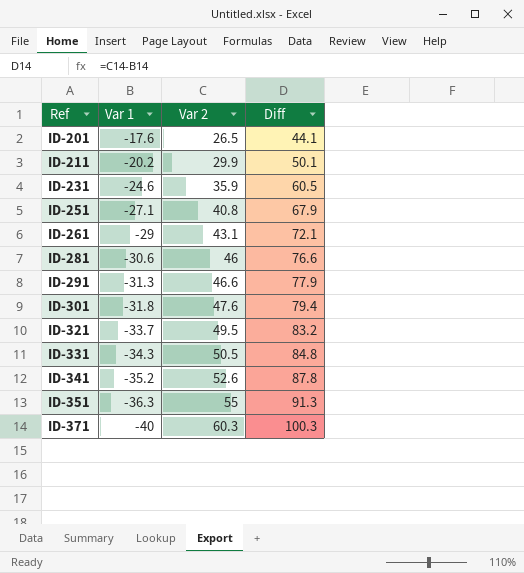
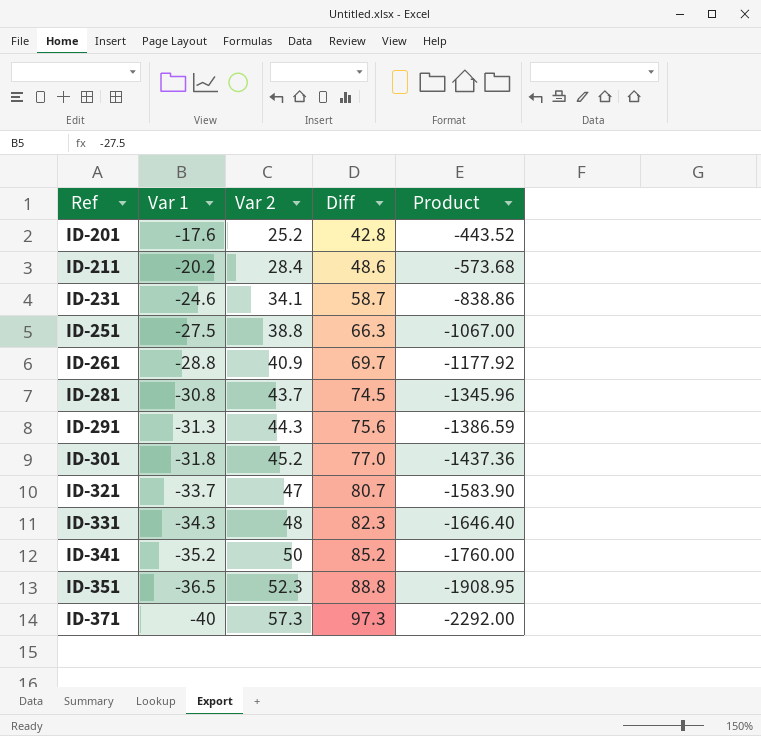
column Product | formula: none -> [Var 1] * [Var 2]
ID-201 | Var 2: 26.5 -> 25.2
ID-201 | Diff: 44.1 -> 42.8
ID-211 | Var 2: 29.9 -> 28.4
ID-211 | Diff: 50.1 -> 48.6
ID-231 | Var 2: 35.9 -> 34.1
ID-231 | Diff: 60.5 -> 58.7
ID-251 | Var 1: -27.1 -> -27.5
ID-251 | Var 2: 40.8 -> 38.8
ID-251 | Diff: 67.9 -> 66.3
ID-261 | Var 1: -29 -> -28.8
ID-261 | Var 2: 43.1 -> 40.9
ID-261 | Diff: 72.1 -> 69.7
ID-281 | Var 1: -30.6 -> -30.8
ID-281 | Var 2: 46 -> 43.7
ID-281 | Diff: 76.6 -> 74.5
ID-291 | Var 2: 46.6 -> 44.3
ID-291 | Diff: 77.9 -> 75.6
ID-301 | Var 2: 47.6 -> 45.2
ID-301 | Diff: 79.4 -> 77.0
ID-321 | Var 2: 49.5 -> 47
ID-321 | Diff: 83.2 -> 80.7
ID-331 | Var 2: 50.5 -> 48
ID-331 | Diff: 84.8 -> 82.3
ID-341 | Var 2: 52.6 -> 50
ID-341 | Diff: 87.8 -> 85.2
ID-351 | Var 1: -36.3 -> -36.5
ID-351 | Var 2: 55 -> 52.3
ID-351 | Diff: 91.3 -> 88.8
ID-371 | Var 2: 60.3 -> 57.3
ID-371 | Diff: 100.3 -> 97.3

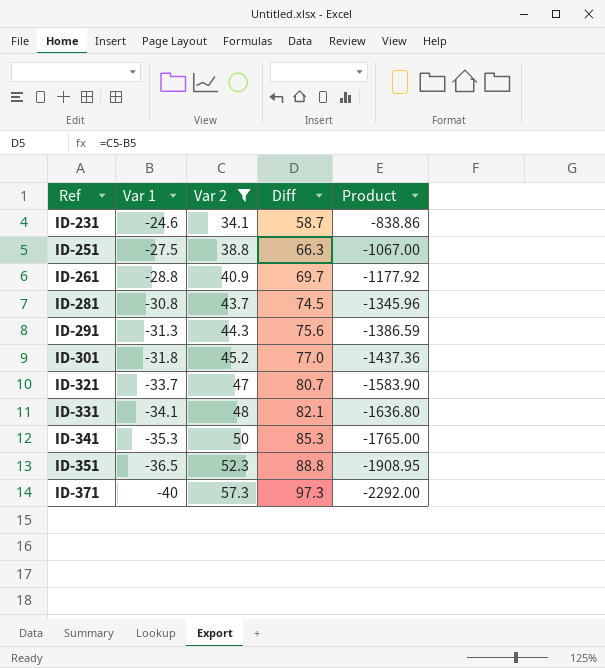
filter: none -> Var 2 >= 34.1
ID-331 | Var 1: -34.3 -> -34.1
ID-331 | Diff: 82.3 -> 82.1
ID-331 | Product: -1646.40 -> -1636.80
ID-341 | Var 1: -35.2 -> -35.3
ID-341 | Diff: 85.2 -> 85.3
ID-341 | Product: -1760.00 -> -1765.00

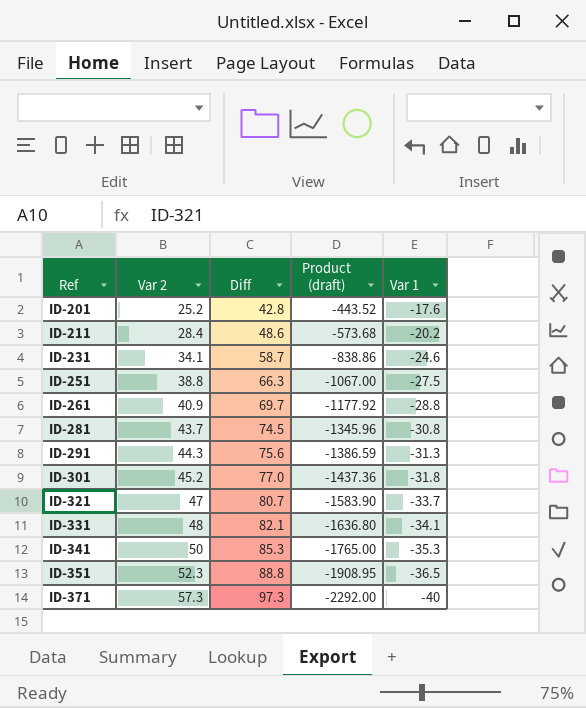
filter: Var 2 >= 34.1 -> none
column name: Product -> Product (draft)
column Var 1 | position: 2 -> 5

